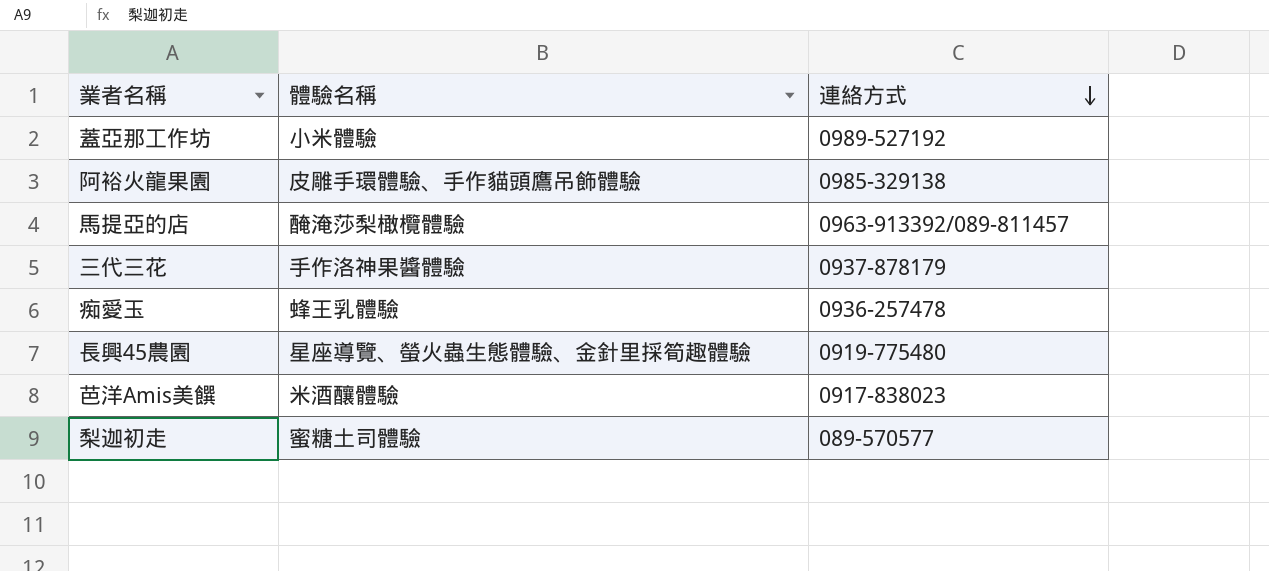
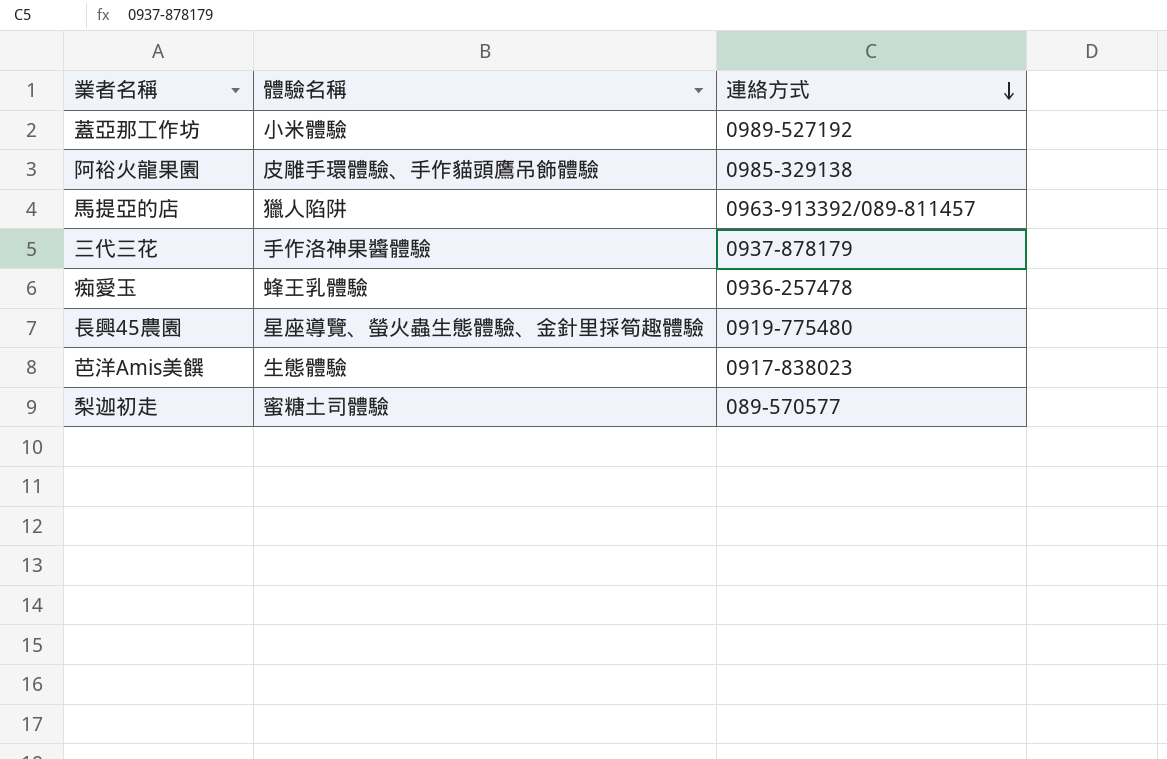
馬提亞的店 | 體驗名稱: 醃淹莎梨橄欖體驗 -> 獵人陷阱
芭洋Amis美饌 | 體驗名稱: 米酒釀體驗 -> 生態體驗

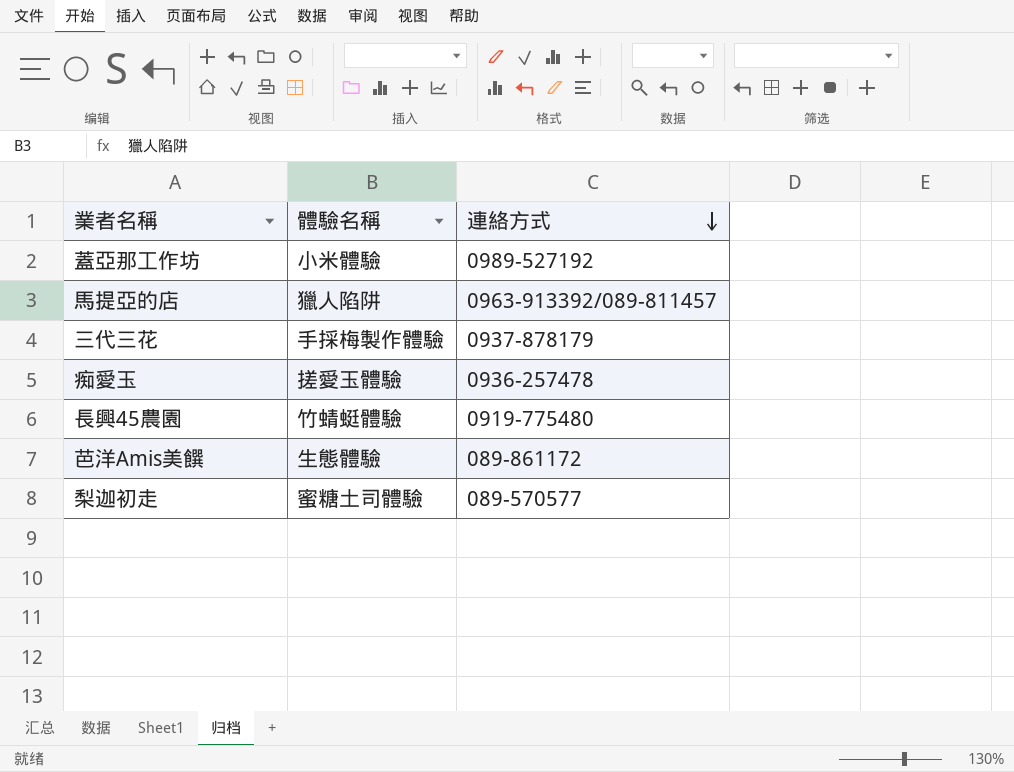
row 阿裕火龍果園: 皮雕手環體驗、手作貓頭鷹吊飾體驗 | 0985-329138 -> none
三代三花 | 體驗名稱: 手作洛神果醬體驗 -> 手採梅製作體驗
痴愛玉 | 體驗名稱: 蜂王乳體驗 -> 搓愛玉體驗
長興45農園 | 體驗名稱: 星座導覽、螢火蟲生態體驗、金針里採筍趣體驗 -> 竹蜻蜓體驗
芭洋Amis美饌 | 連絡方式: 0917-838023 -> 089-861172

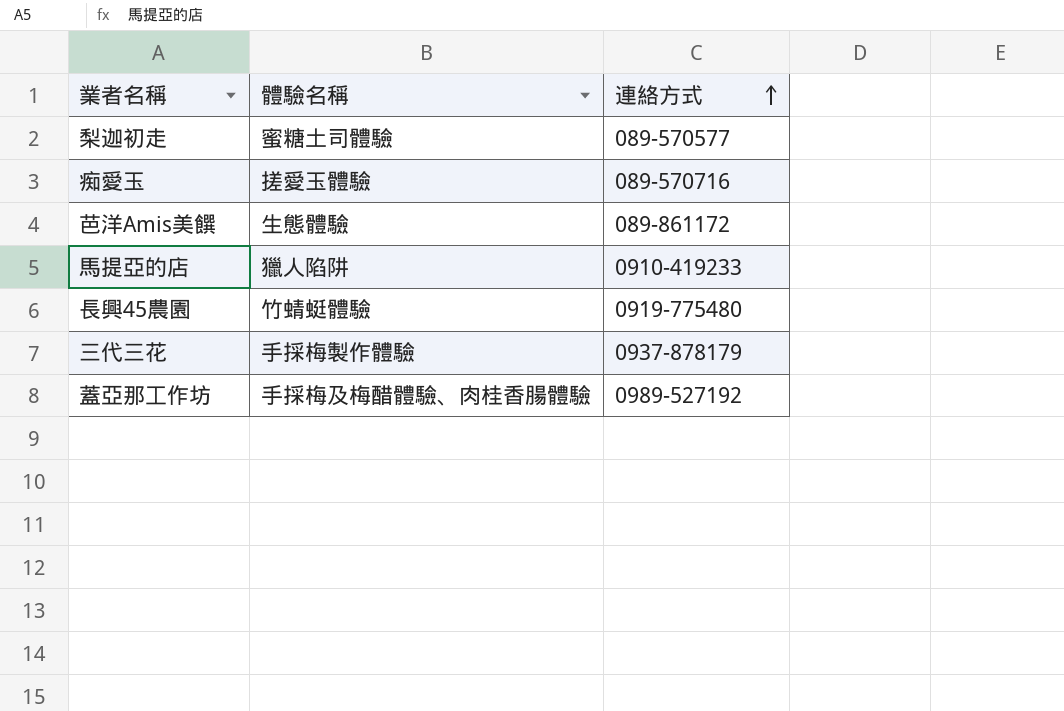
row order: 連絡方式 descending -> 連絡方式 ascending
痴愛玉 | 連絡方式: 0936-257478 -> 089-570716
馬提亞的店 | 連絡方式: 0963-913392/089-811457 -> 0910-419233
蓋亞那工作坊 | 體驗名稱: 小米體驗 -> 手採梅及梅醋體驗、肉桂香腸體驗

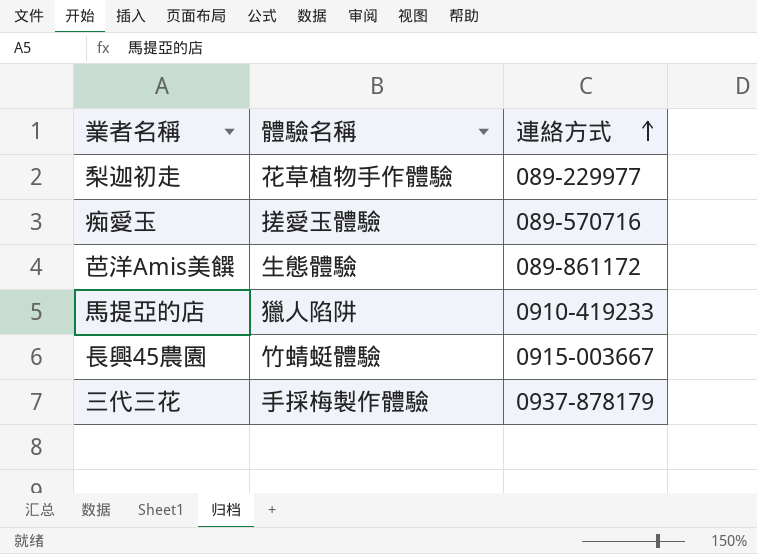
row 蓋亞那工作坊: 手採梅及梅醋體驗、肉桂香腸體驗 | 0989-527192 -> none
梨迦初走 | 體驗名稱: 蜜糖土司體驗 -> 花草植物手作體驗
梨迦初走 | 連絡方式: 089-570577 -> 089-229977
長興45農園 | 連絡方式: 0919-775480 -> 0915-003667

